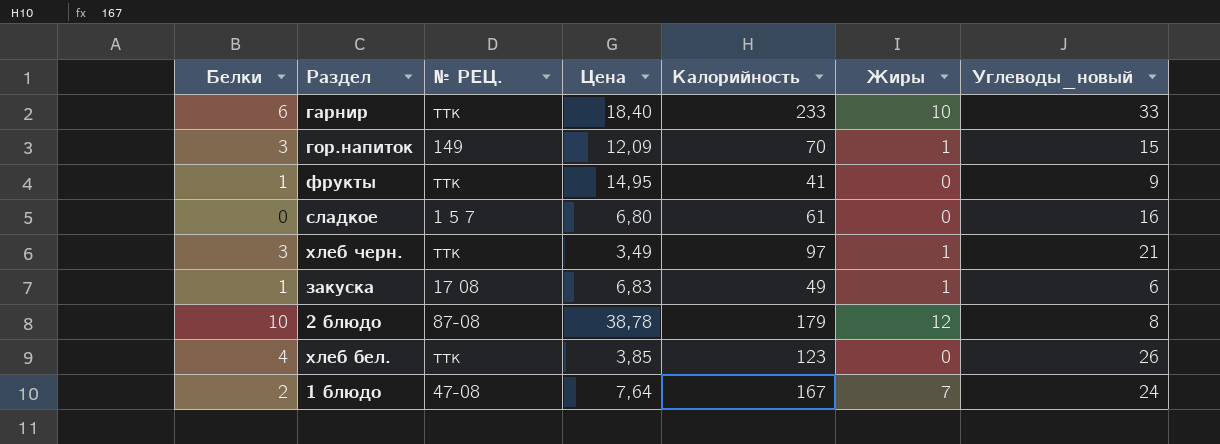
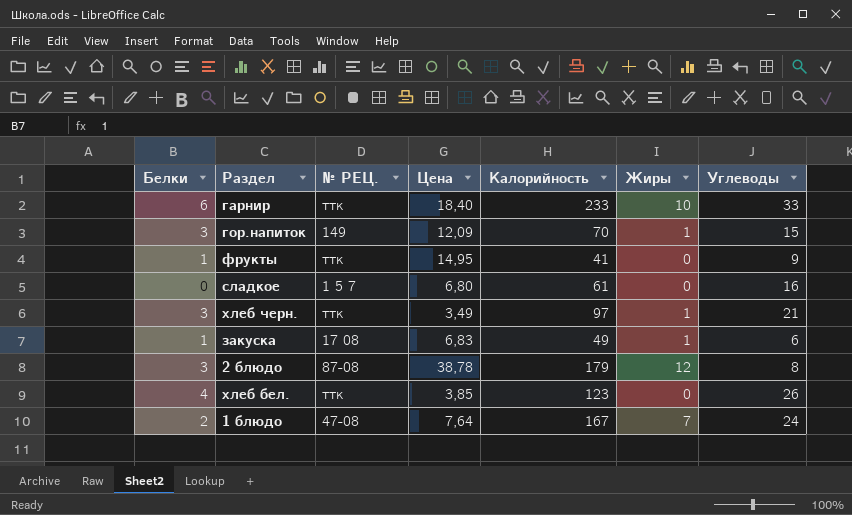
column name: Углеводы_новый -> Углеводы
2 блюдо | Белки: 10 -> 3

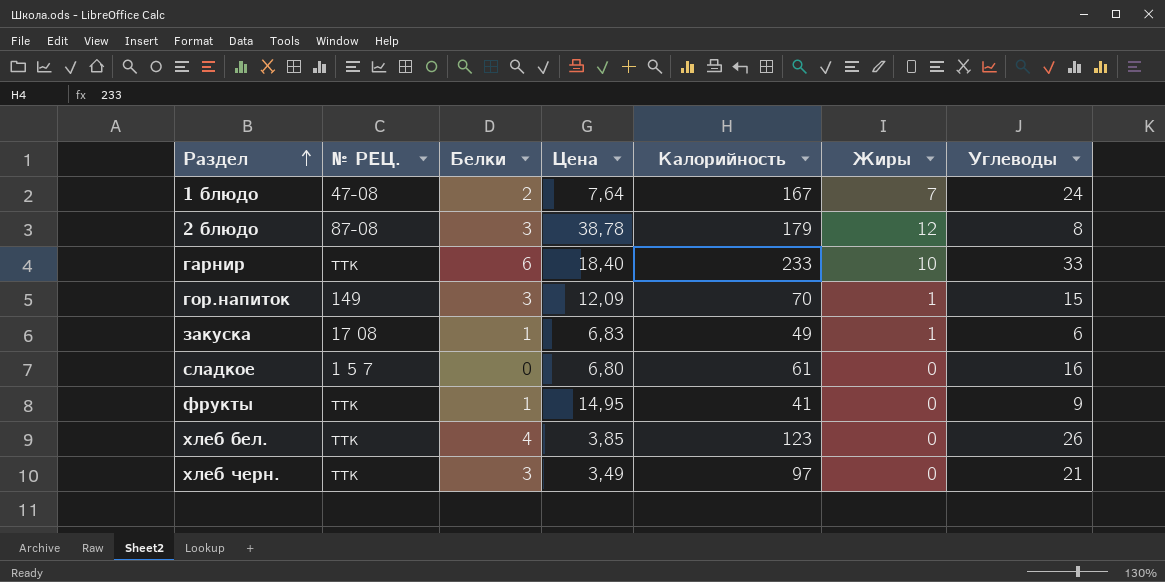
row order: none -> Раздел ascending
column Белки | position: 1 -> 3
хлеб черн. | Жиры: 1 -> 0

